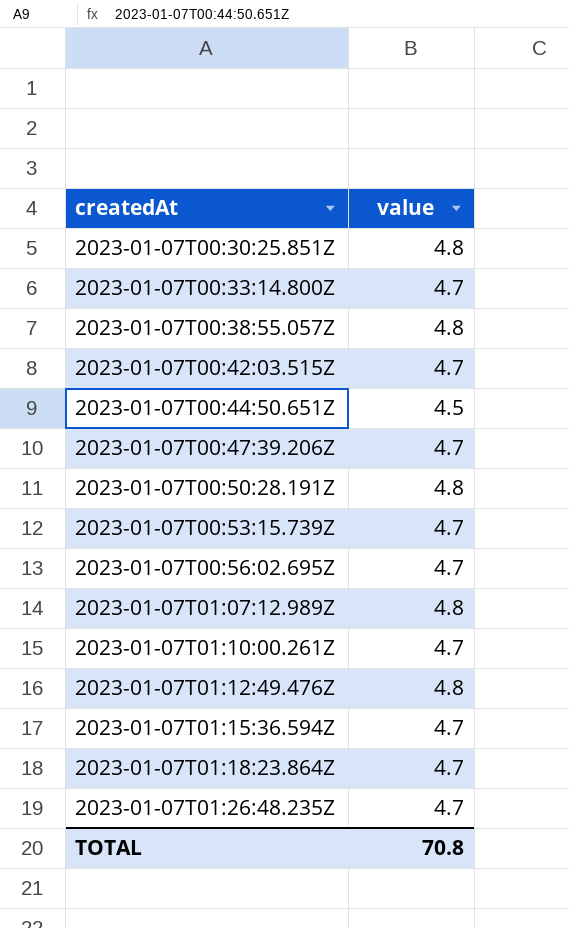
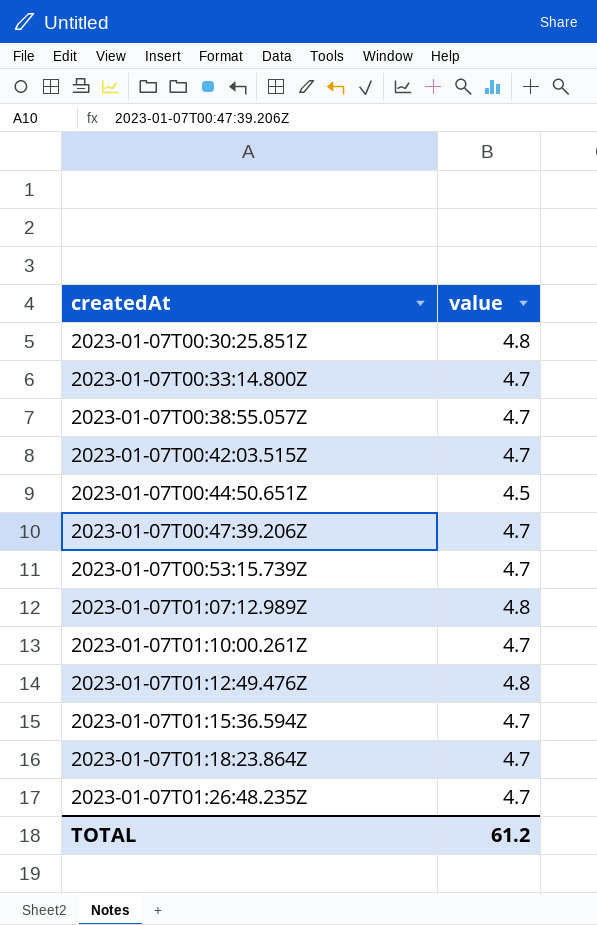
row 2023-01-07T00:50:28.191Z: 4.8 -> none
row 2023-01-07T00:56:02.695Z: 4.7 -> none
2023-01-07T00:38:55.057Z | value: 4.8 -> 4.7
TOTAL | value: 70.8 -> 61.2

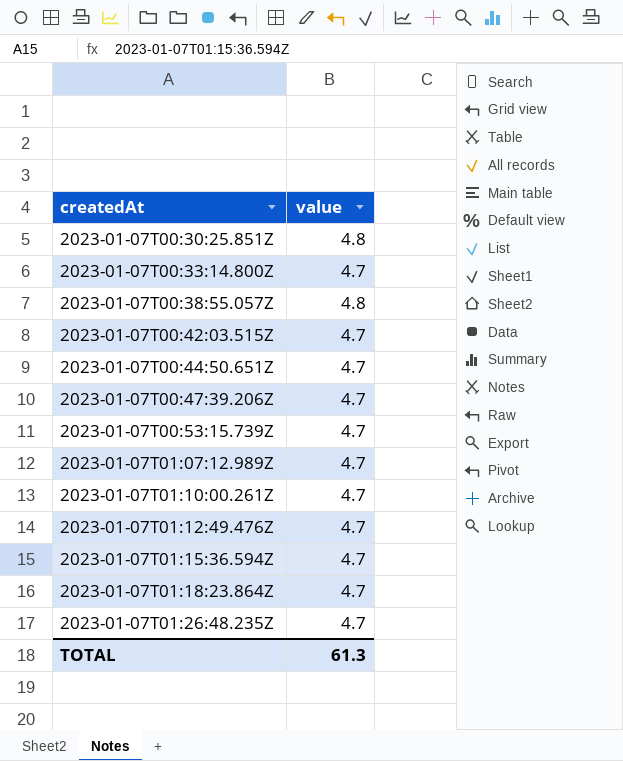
2023-01-07T00:38:55.057Z | value: 4.7 -> 4.8
2023-01-07T00:44:50.651Z | value: 4.5 -> 4.7
2023-01-07T01:07:12.989Z | value: 4.8 -> 4.7
2023-01-07T01:12:49.476Z | value: 4.8 -> 4.7
TOTAL | value: 61.2 -> 61.3

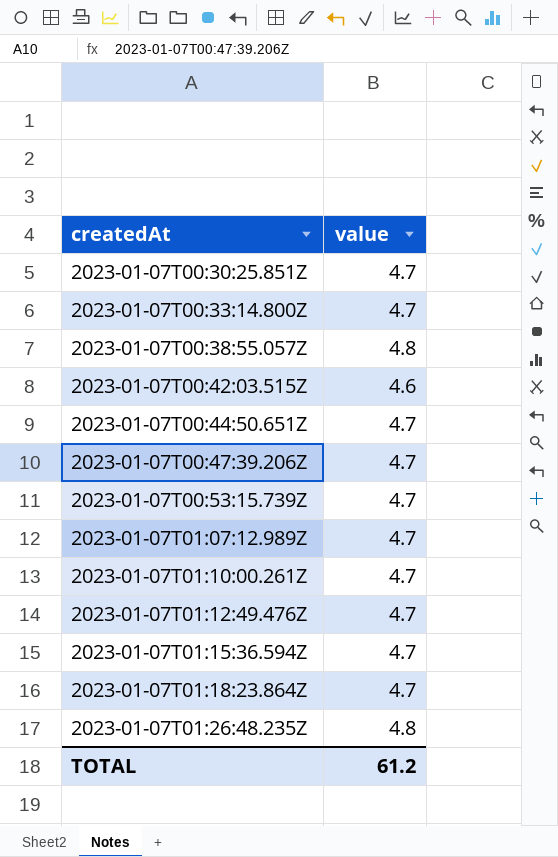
2023-01-07T00:30:25.851Z | value: 4.8 -> 4.7
2023-01-07T00:42:03.515Z | value: 4.7 -> 4.6
2023-01-07T01:26:48.235Z | value: 4.7 -> 4.8
TOTAL | value: 61.3 -> 61.2

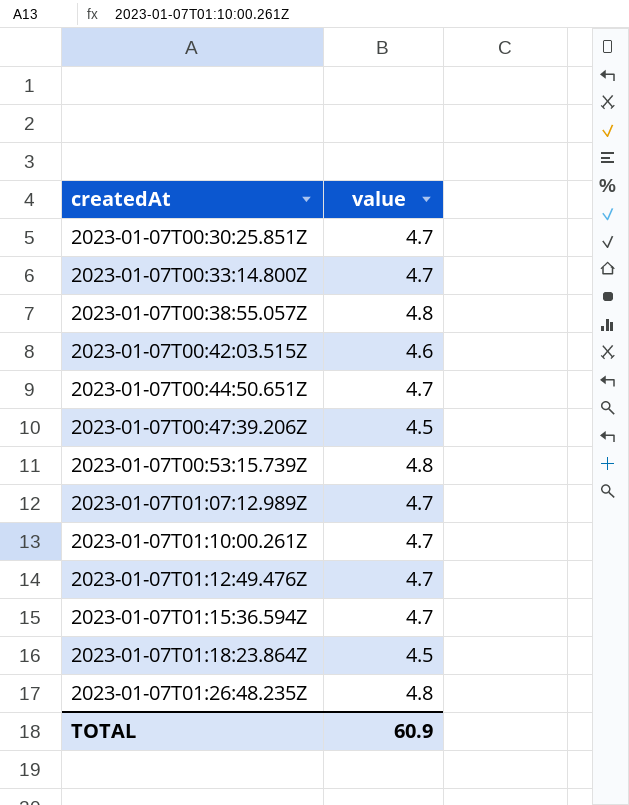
2023-01-07T00:47:39.206Z | value: 4.7 -> 4.5
2023-01-07T00:53:15.739Z | value: 4.7 -> 4.8
2023-01-07T01:18:23.864Z | value: 4.7 -> 4.5
TOTAL | value: 61.2 -> 60.9

